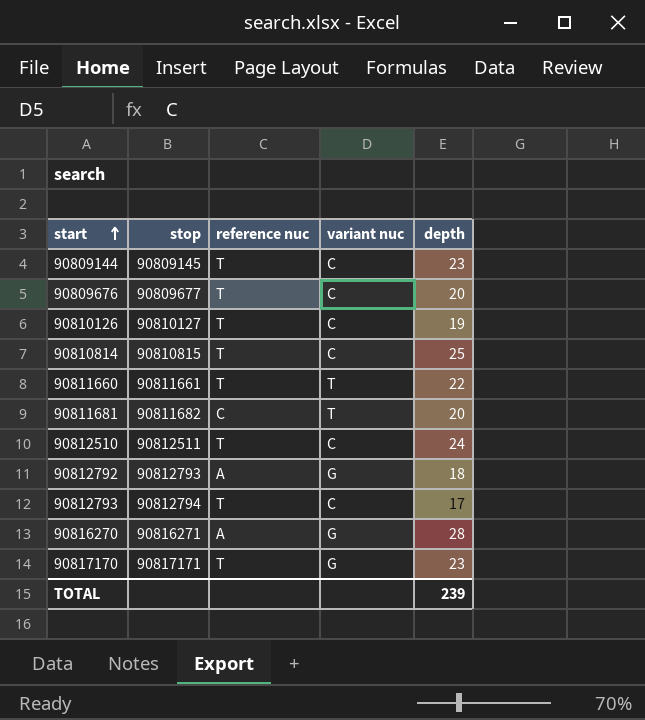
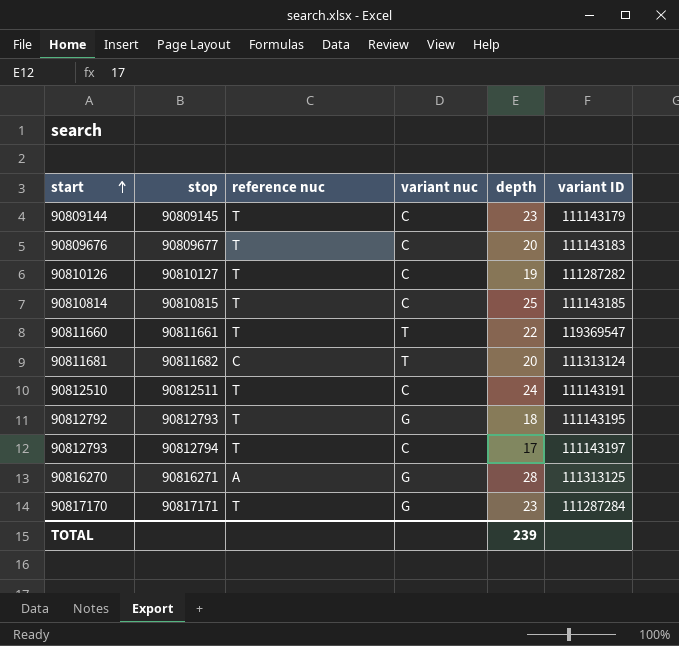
column variant ID | position: none -> 6
90812792 | reference nuc: A -> T

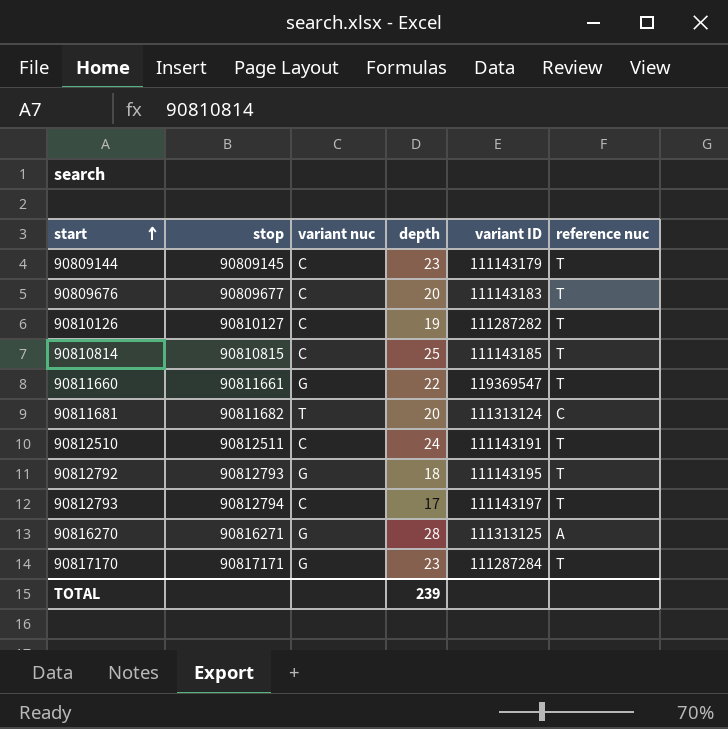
column reference nuc | position: 3 -> 6
90811660 | variant nuc: T -> G

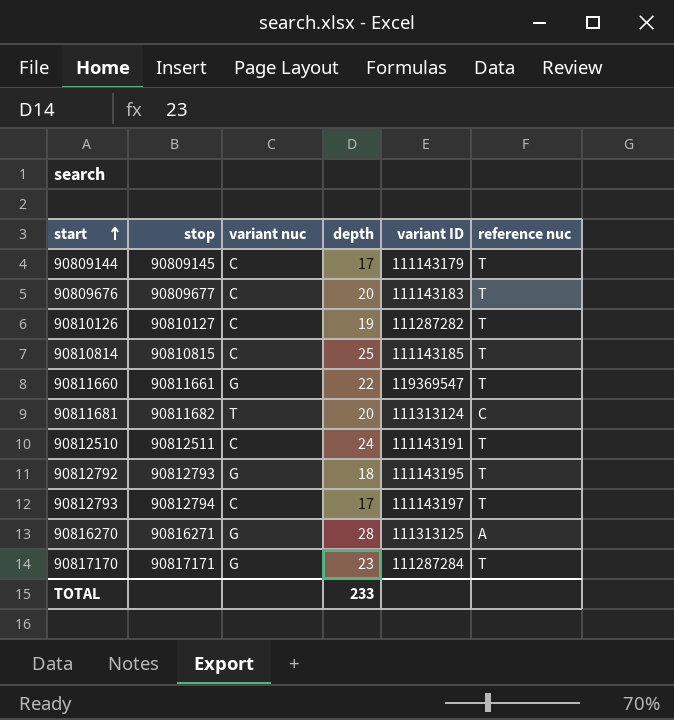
90809144 | depth: 23 -> 17
TOTAL | depth: 239 -> 233

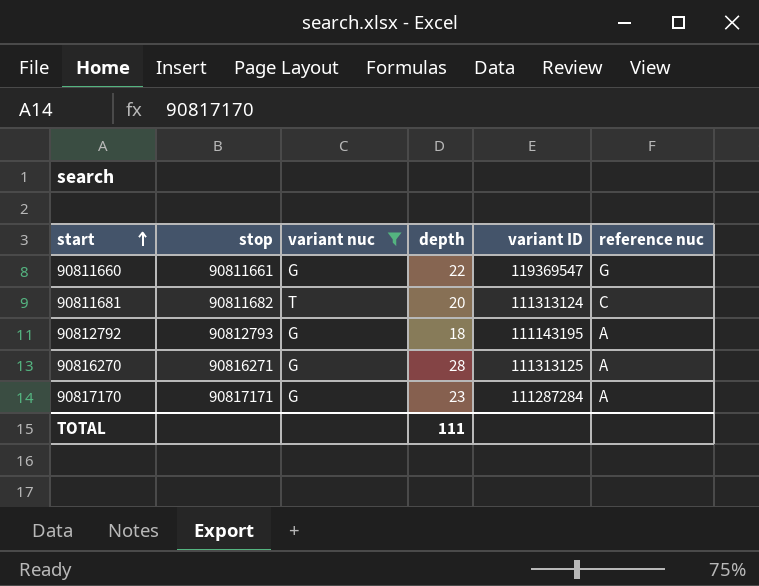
filter: none -> variant nuc != C
90811660 | reference nuc: T -> G
90812792 | reference nuc: T -> A
90817170 | reference nuc: T -> A
TOTAL | depth: 233 -> 111

